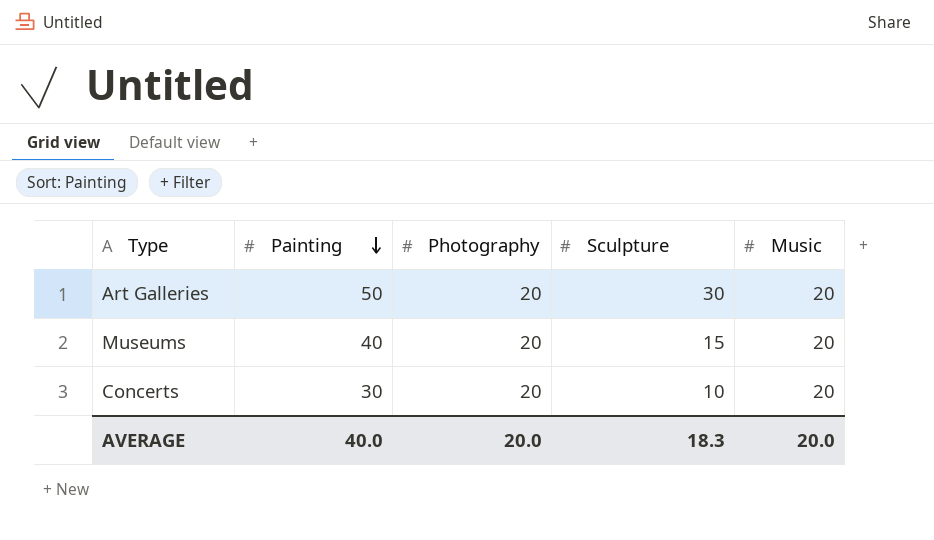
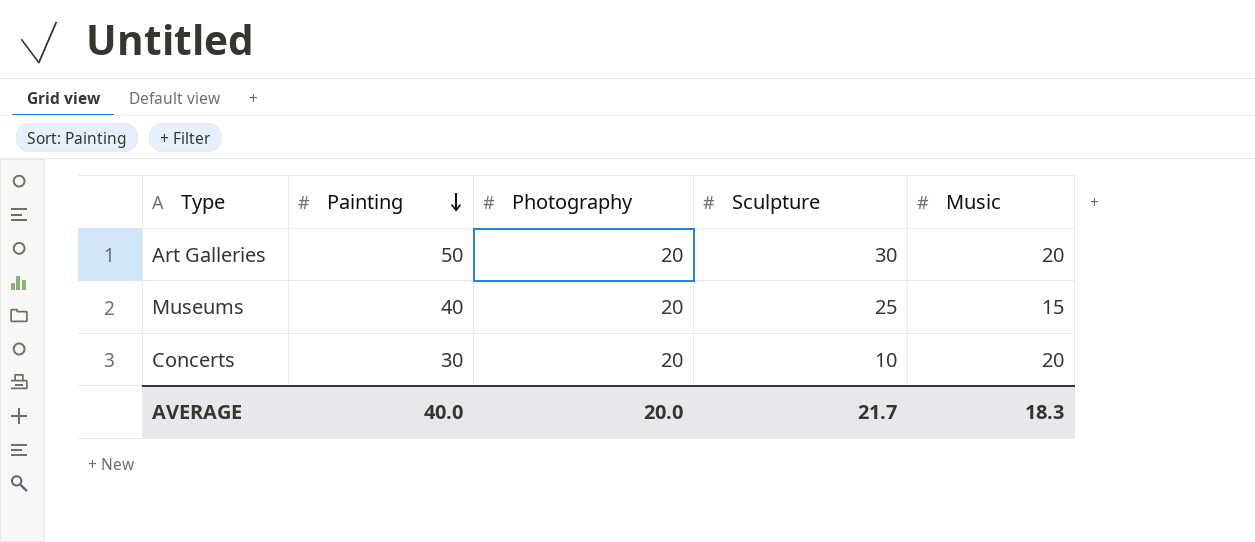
Museums | Sculpture: 15 -> 25
Museums | Music: 20 -> 15
AVERAGE | Sculpture: 18.3 -> 21.7
AVERAGE | Music: 20.0 -> 18.3

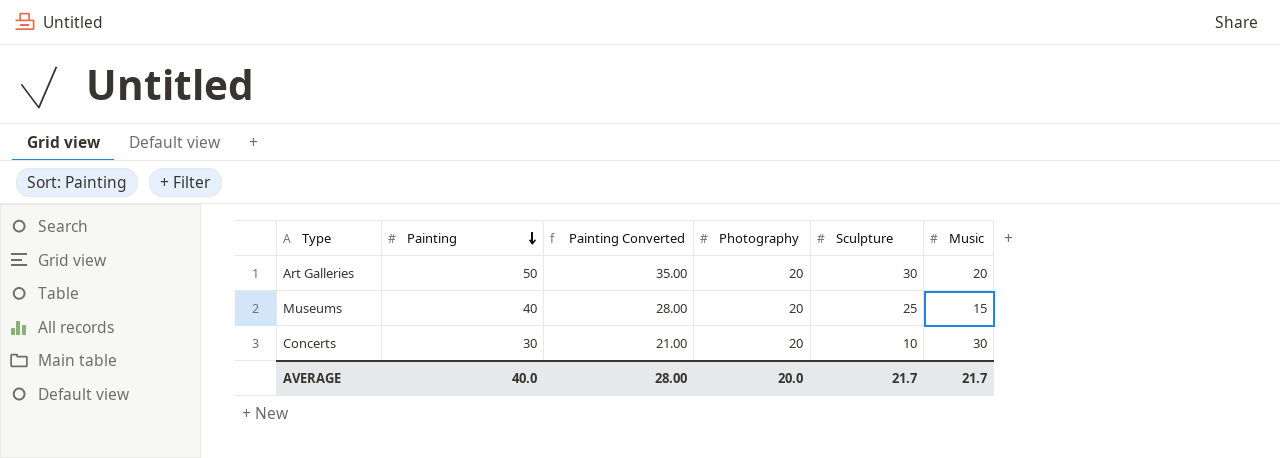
column Painting Converted | formula: none -> [Painting] * 0.7
Concerts | Music: 20 -> 30
AVERAGE | Music: 18.3 -> 21.7

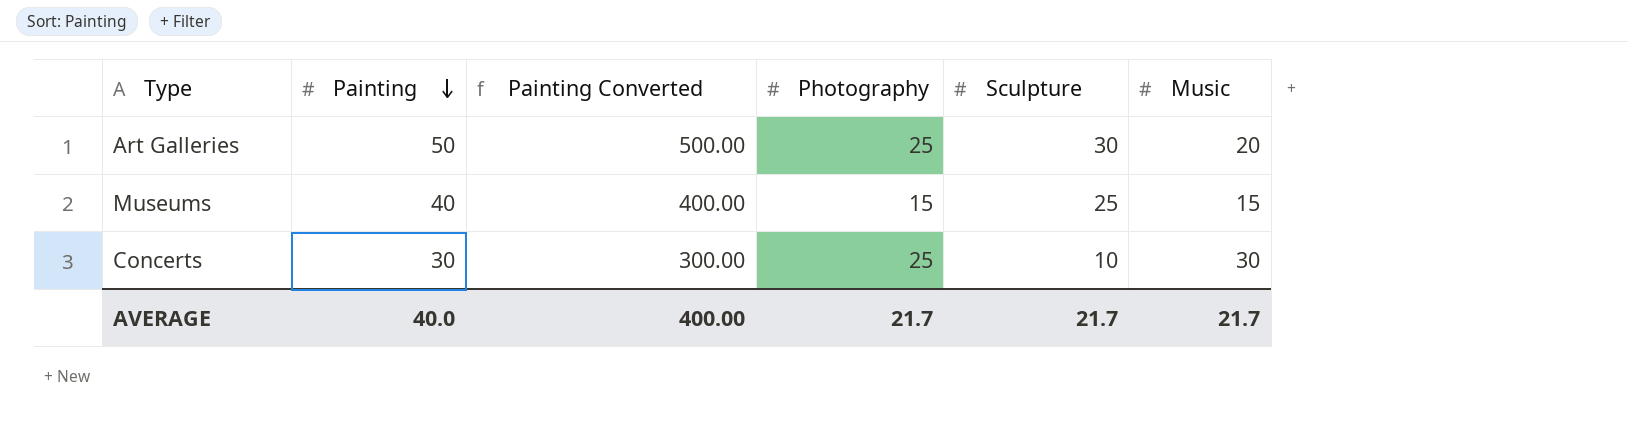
column Painting Converted | formula: [Painting] * 0.7 -> [Painting] * 10
Art Galleries | Photography: 20 -> 25
Museums | Photography: 20 -> 15
Concerts | Photography: 20 -> 25
AVERAGE | Painting Converted: 28.00 -> 400.00
AVERAGE | Photography: 20.0 -> 21.7

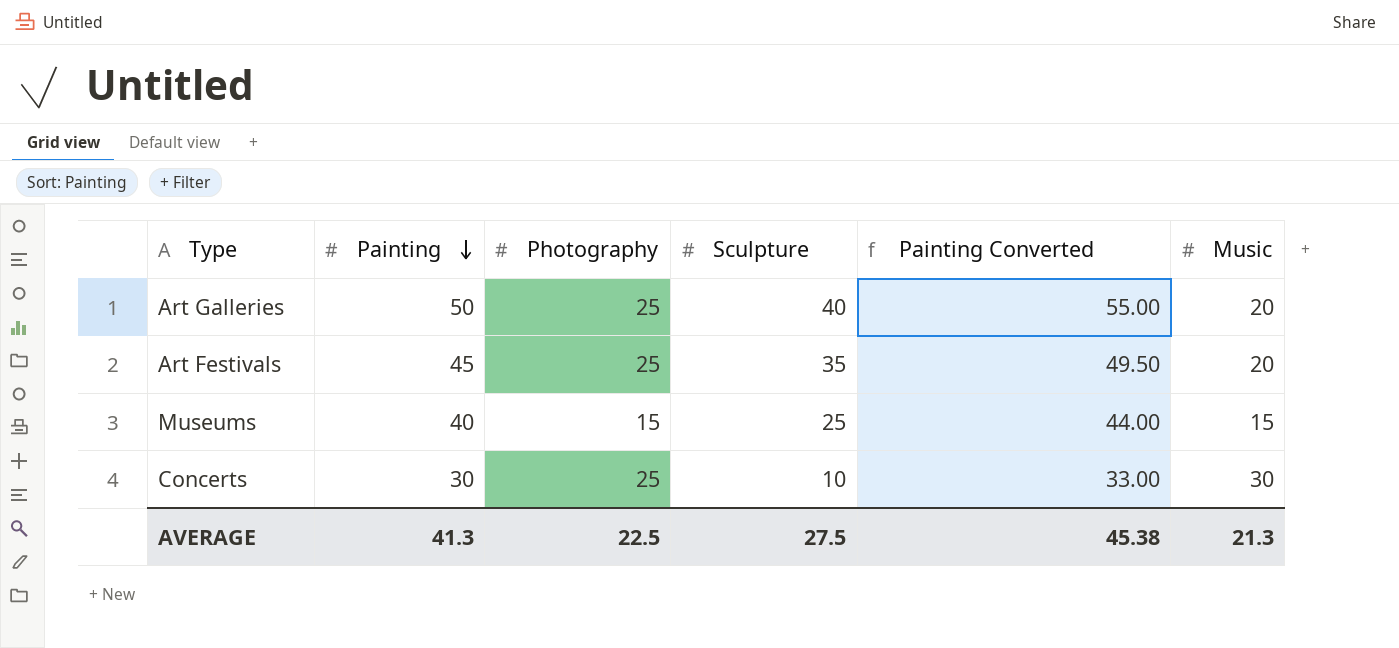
column Painting Converted | formula: [Painting] * 10 -> [Painting] * 1.1
column Painting Converted | position: 3 -> 5
Art Galleries | Sculpture: 30 -> 40
row Art Festivals: none -> 45 | 25 | 35 | 49.50 | 20
AVERAGE | Painting: 40.0 -> 41.3
AVERAGE | Photography: 21.7 -> 22.5
AVERAGE | Sculpture: 21.7 -> 27.5
AVERAGE | Painting Converted: 400.00 -> 45.38
AVERAGE | Music: 21.7 -> 21.3

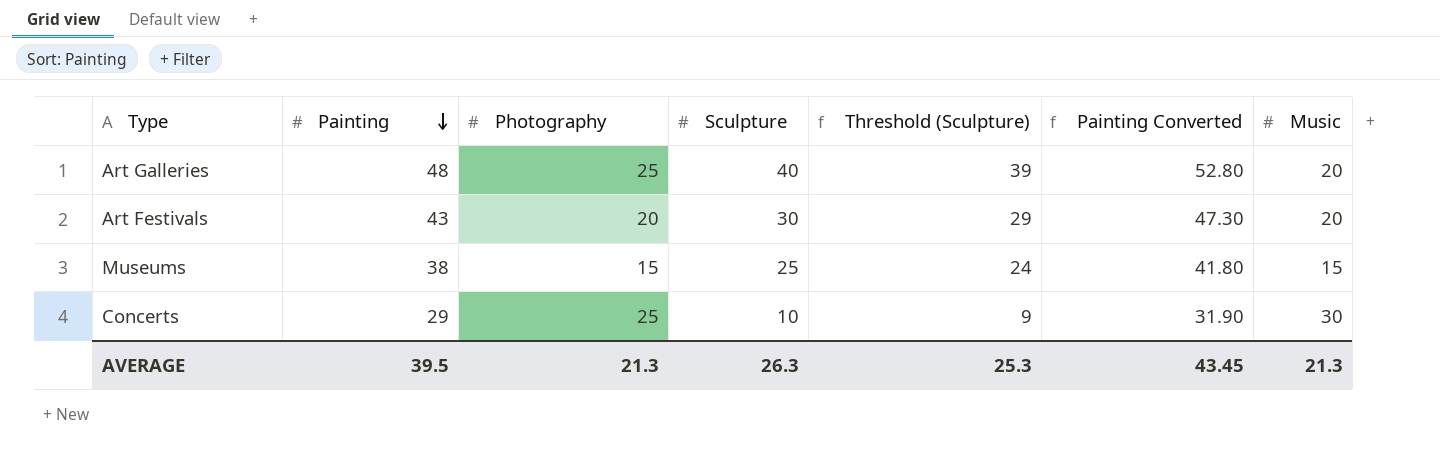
column Threshold (Sculpture) | formula: none -> [Sculpture] - 1
Art Galleries | Painting: 50 -> 48
Art Galleries | Painting Converted: 55.00 -> 52.80
Art Festivals | Painting: 45 -> 43
Art Festivals | Photography: 25 -> 20
Art Festivals | Sculpture: 35 -> 30
Art Festivals | Painting Converted: 49.50 -> 47.30
Museums | Painting: 40 -> 38
Museums | Painting Converted: 44.00 -> 41.80
Concerts | Painting: 30 -> 29
Concerts | Painting Converted: 33.00 -> 31.90
AVERAGE | Painting: 41.3 -> 39.5
AVERAGE | Photography: 22.5 -> 21.3
AVERAGE | Sculpture: 27.5 -> 26.3
AVERAGE | Painting Converted: 45.38 -> 43.45

